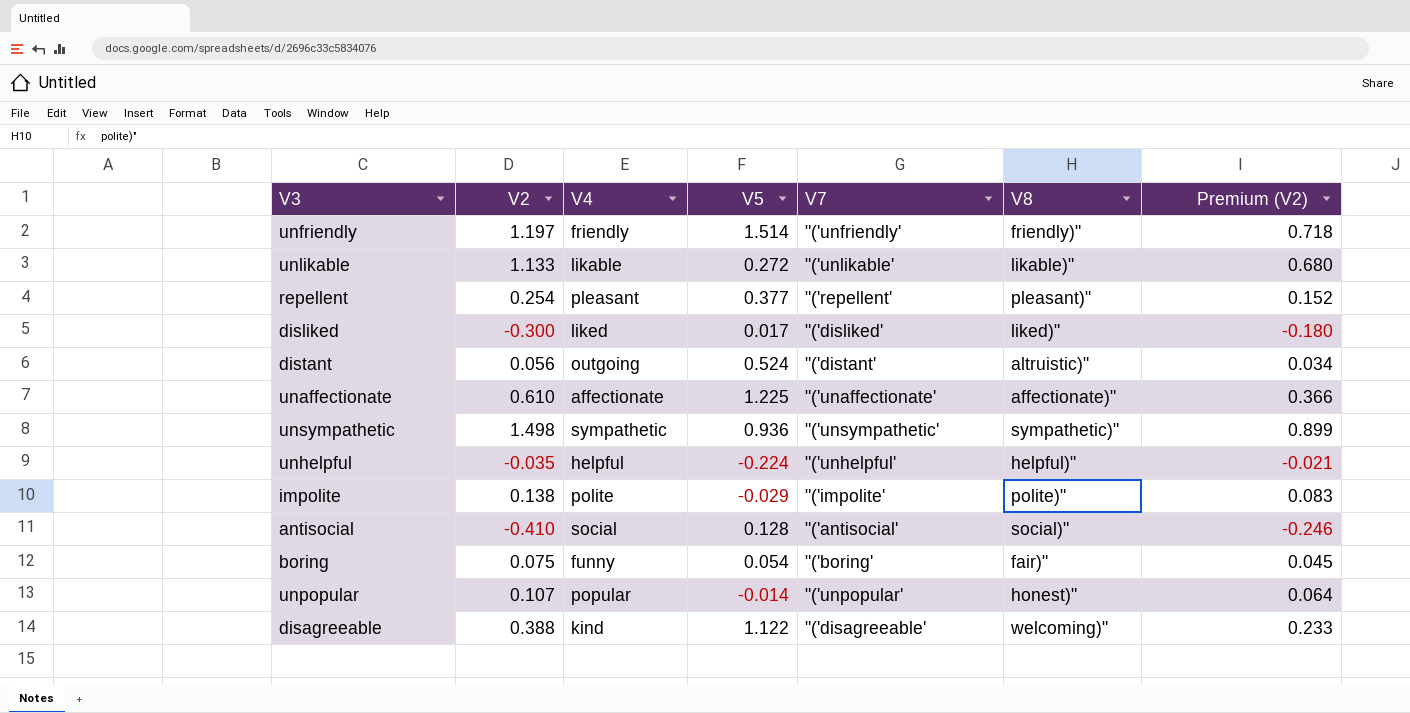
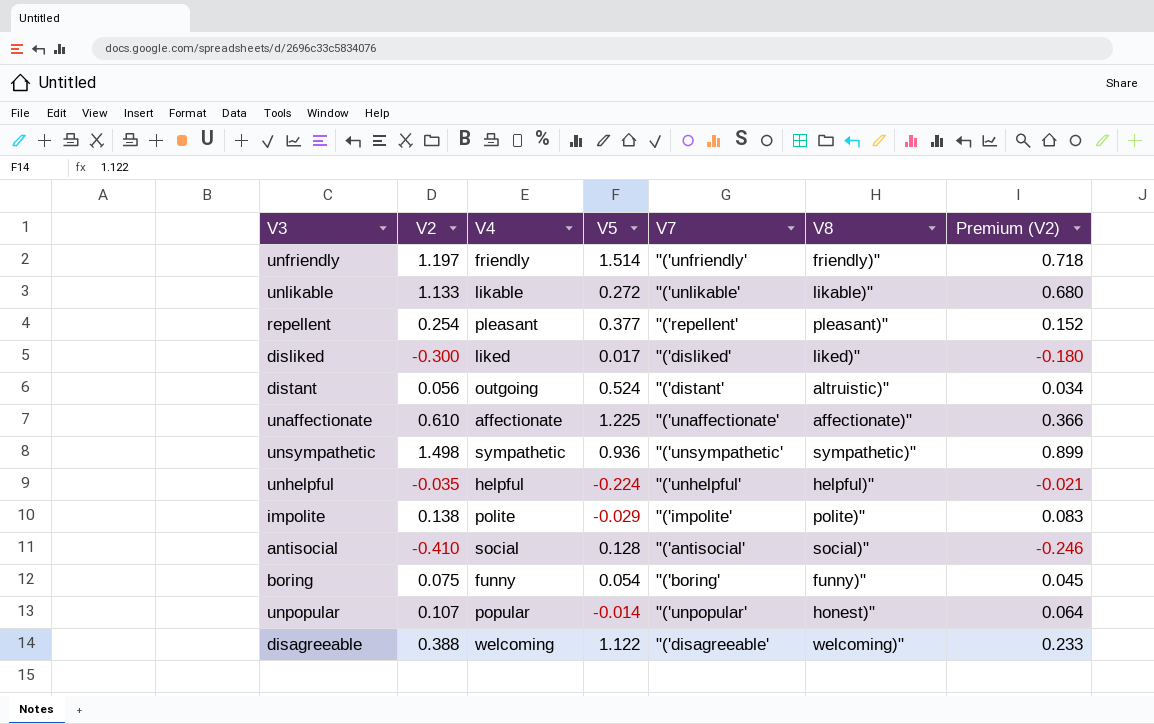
boring | V8: fair)" -> funny)"
disagreeable | V4: kind -> welcoming

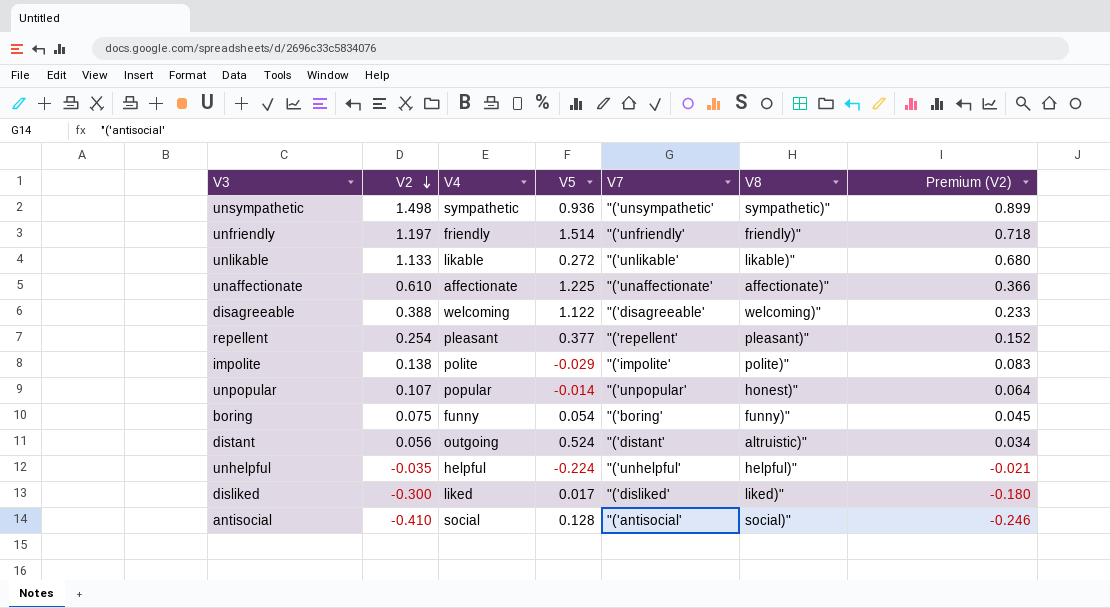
row order: none -> V2 descending

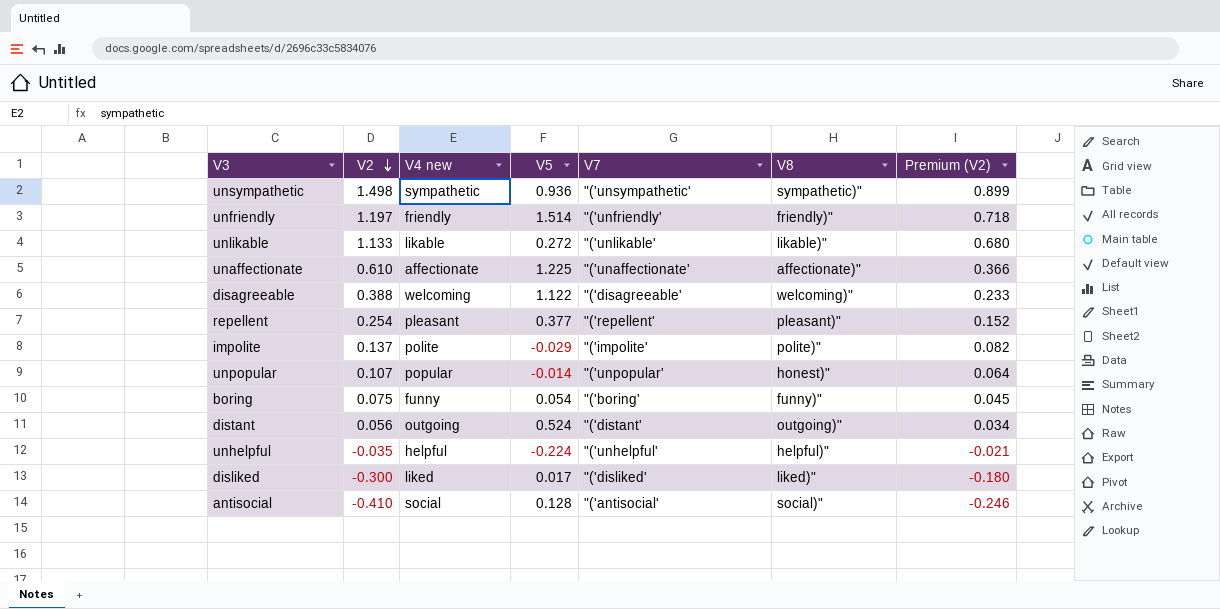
column name: V4 -> V4 new
impolite | V2: 0.138 -> 0.137
impolite | Premium (V2): 0.083 -> 0.082
distant | V8: altruistic)" -> outgoing)"

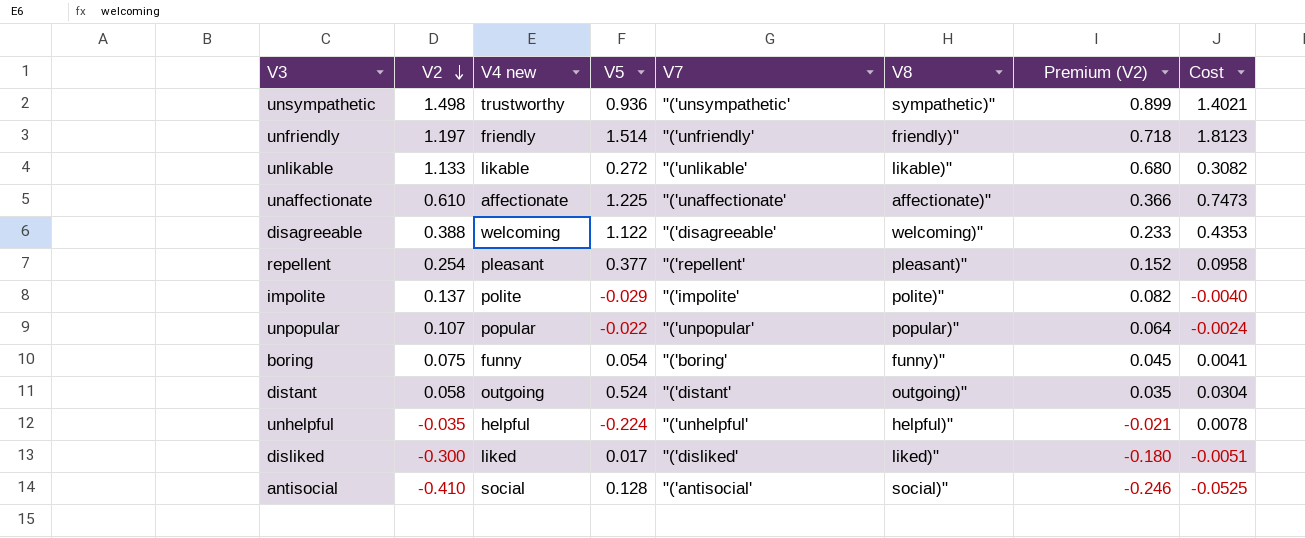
column Cost | formula: none -> [V2] * [V5]
unsympathetic | V4 new: sympathetic -> trustworthy
unpopular | V5: -0.014 -> -0.022
unpopular | V8: honest)" -> popular)"
distant | V2: 0.056 -> 0.058
distant | Premium (V2): 0.034 -> 0.035

